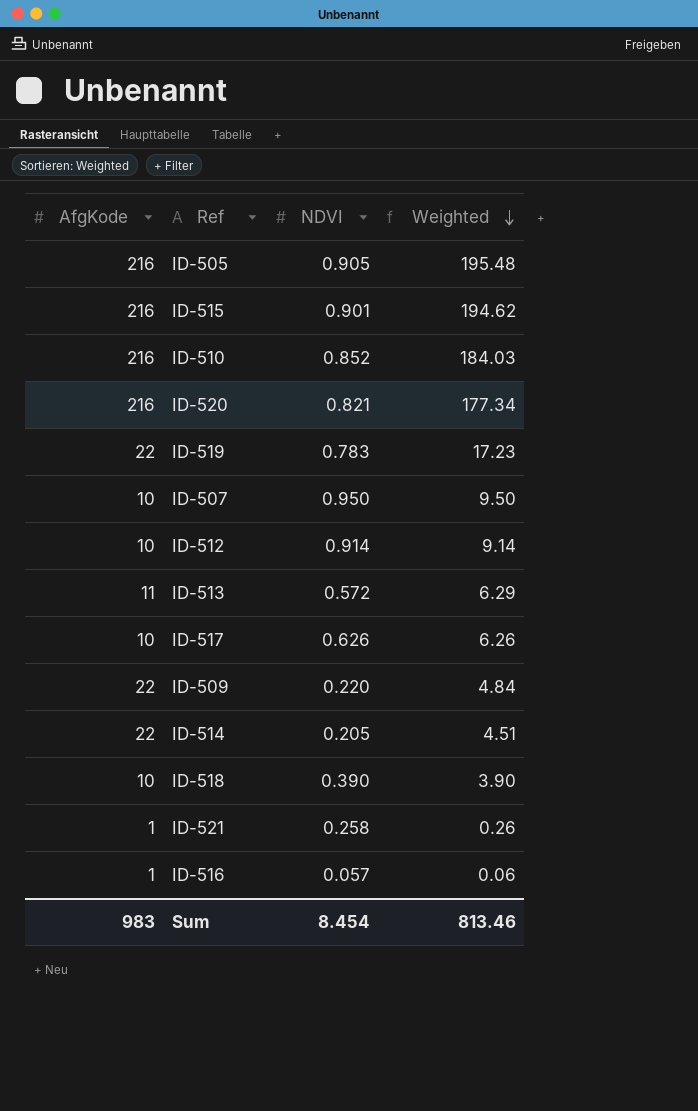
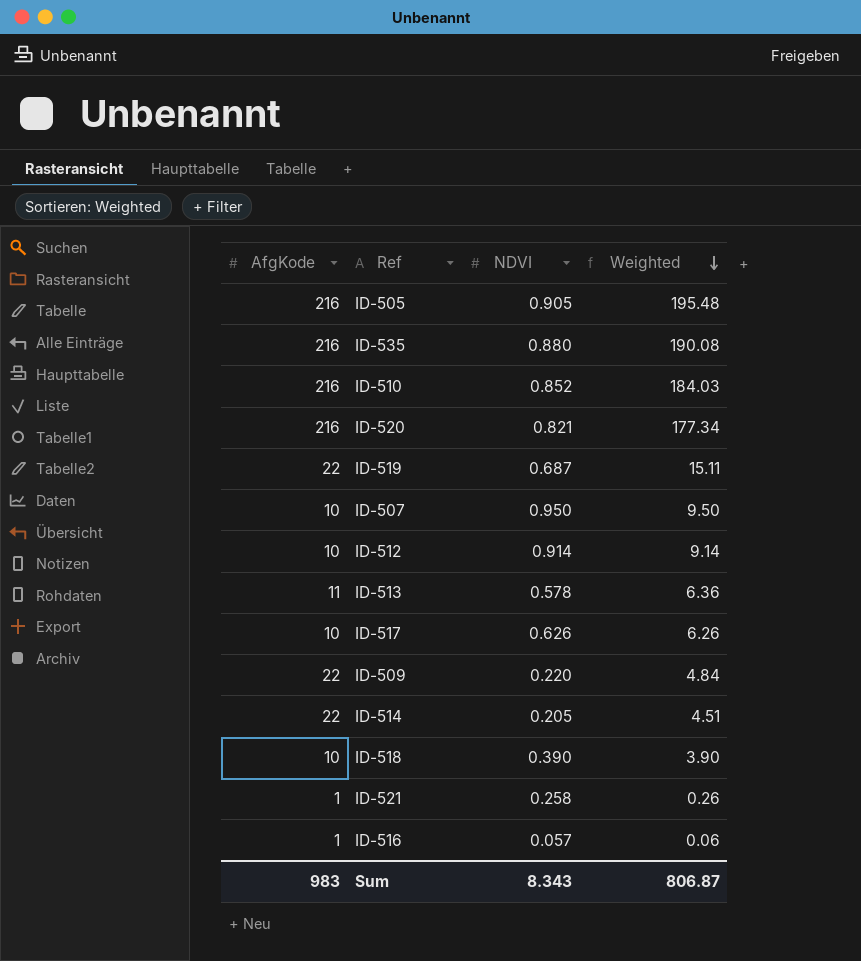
row ID-515: 216 | 0.901 | 194.62 -> none
row ID-535: none -> 216 | 0.880 | 190.08
ID-519 | NDVI: 0.783 -> 0.687
ID-519 | Weighted: 17.23 -> 15.11
ID-513 | NDVI: 0.572 -> 0.578
ID-513 | Weighted: 6.29 -> 6.36
Sum | NDVI: 8.454 -> 8.343
Sum | Weighted: 813.46 -> 806.87

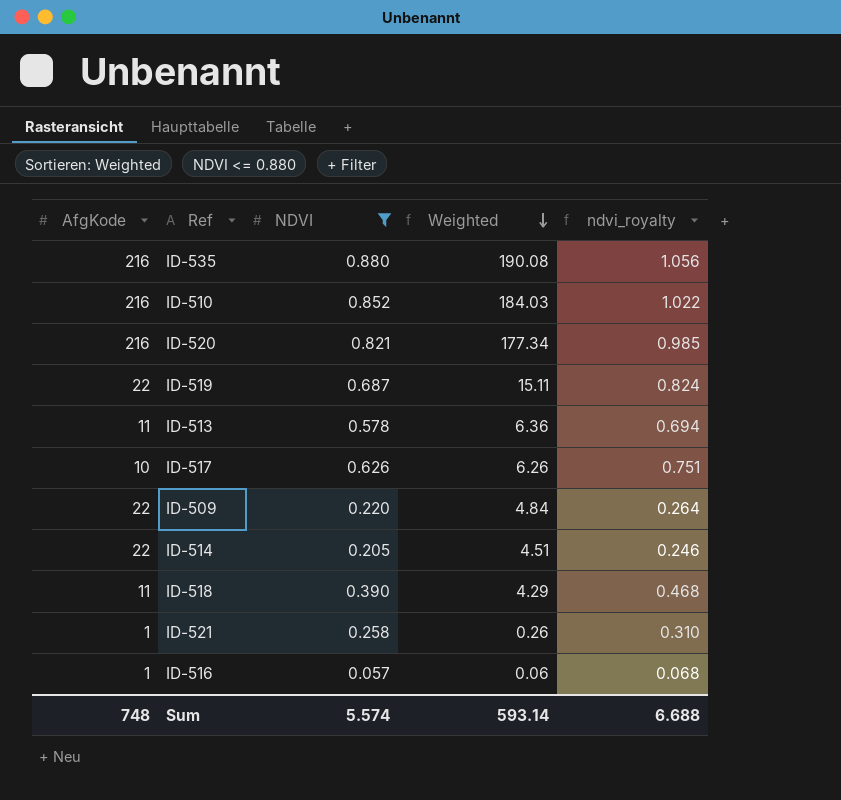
filter: none -> NDVI <= 0.880
column ndvi_royalty | formula: none -> [NDVI] * 1.2
ID-518 | AfgKode: 10 -> 11
ID-518 | Weighted: 3.90 -> 4.29
Sum | AfgKode: 983 -> 748
Sum | NDVI: 8.343 -> 5.574
Sum | Weighted: 806.87 -> 593.14

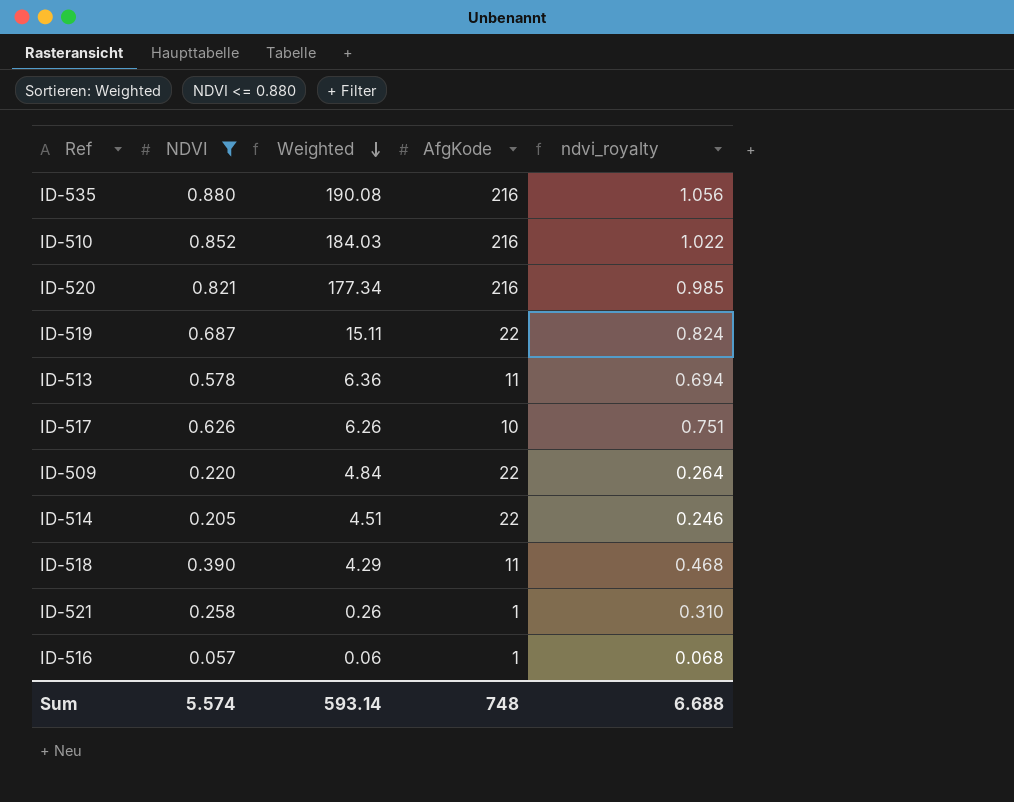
column AfgKode | position: 1 -> 4

